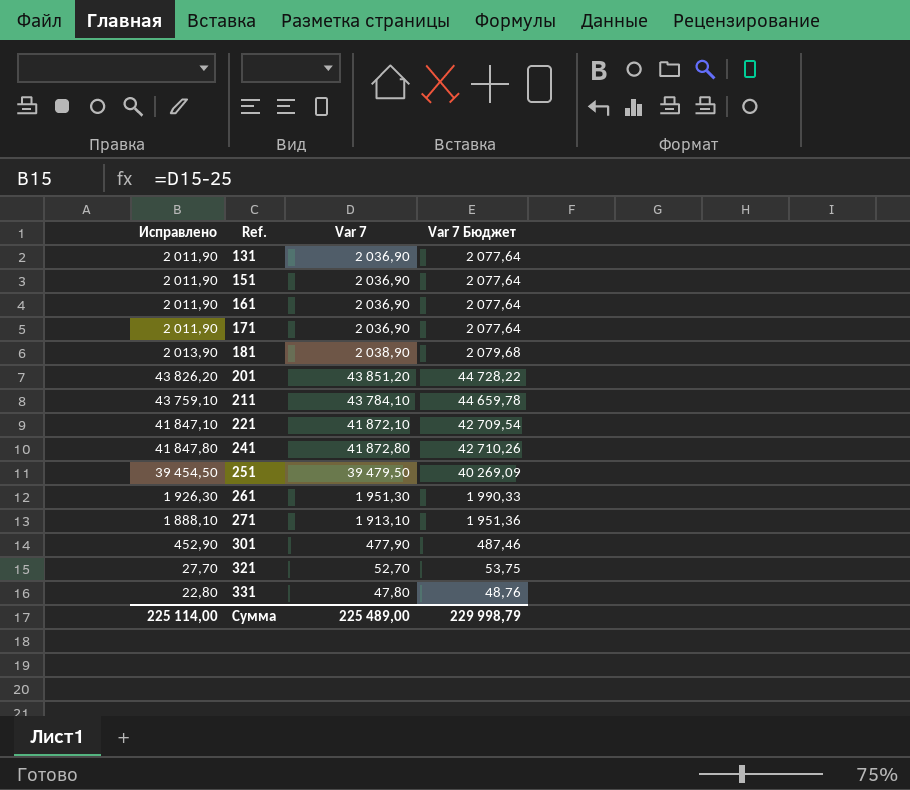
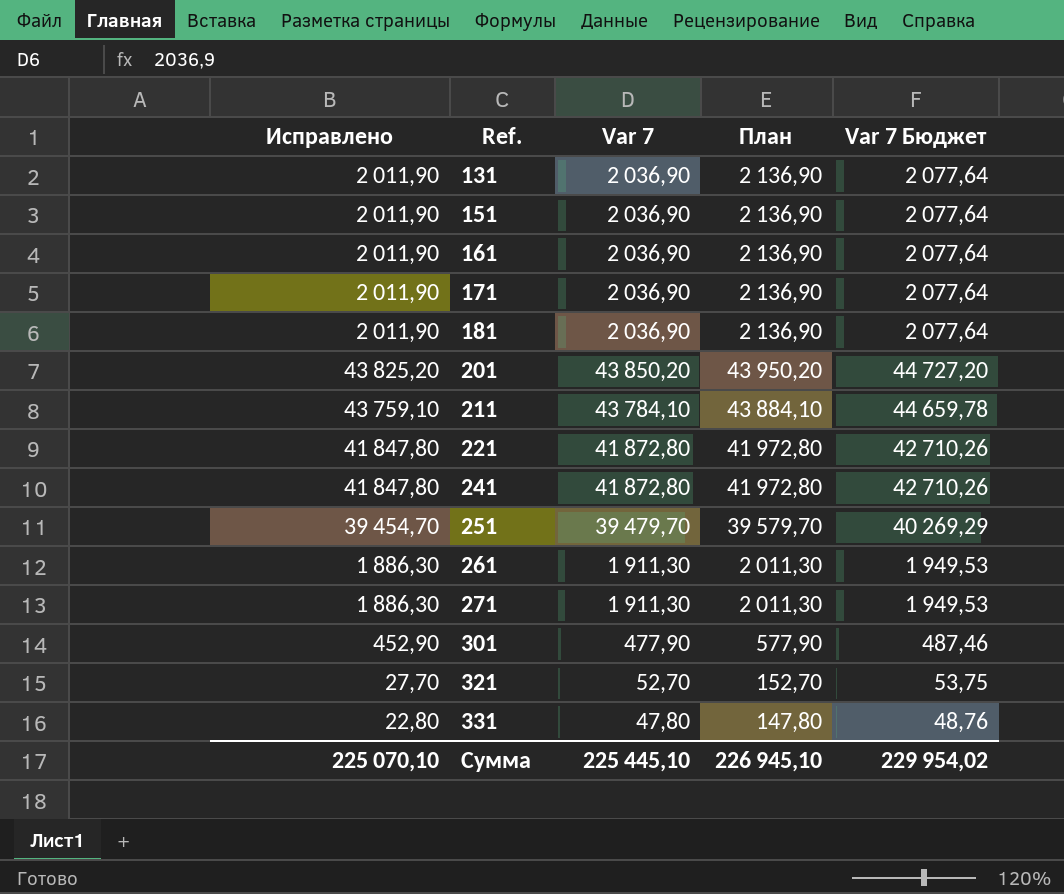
column План | formula: none -> [Var 7] + 100
181 | Исправлено: 2 013,90 -> 2 011,90
181 | Var 7: 2 038,90 -> 2 036,90
181 | Var 7 Бюджет: 2 079,68 -> 2 077,64
201 | Исправлено: 43 826,20 -> 43 825,20
201 | Var 7: 43 851,20 -> 43 850,20
201 | Var 7 Бюджет: 44 728,22 -> 44 727,20
221 | Исправлено: 41 847,10 -> 41 847,80
221 | Var 7: 41 872,10 -> 41 872,80
221 | Var 7 Бюджет: 42 709,54 -> 42 710,26
251 | Исправлено: 39 454,50 -> 39 454,70
251 | Var 7: 39 479,50 -> 39 479,70
251 | Var 7 Бюджет: 40 269,09 -> 40 269,29
261 | Исправлено: 1 926,30 -> 1 886,30
261 | Var 7: 1 951,30 -> 1 911,30
261 | Var 7 Бюджет: 1 990,33 -> 1 949,53
271 | Исправлено: 1 888,10 -> 1 886,30
271 | Var 7: 1 913,10 -> 1 911,30
271 | Var 7 Бюджет: 1 951,36 -> 1 949,53
Сумма | Исправлено: 225 114,00 -> 225 070,10
Сумма | Var 7: 225 489,00 -> 225 445,10
Сумма | Var 7 Бюджет: 229 998,79 -> 229 954,02

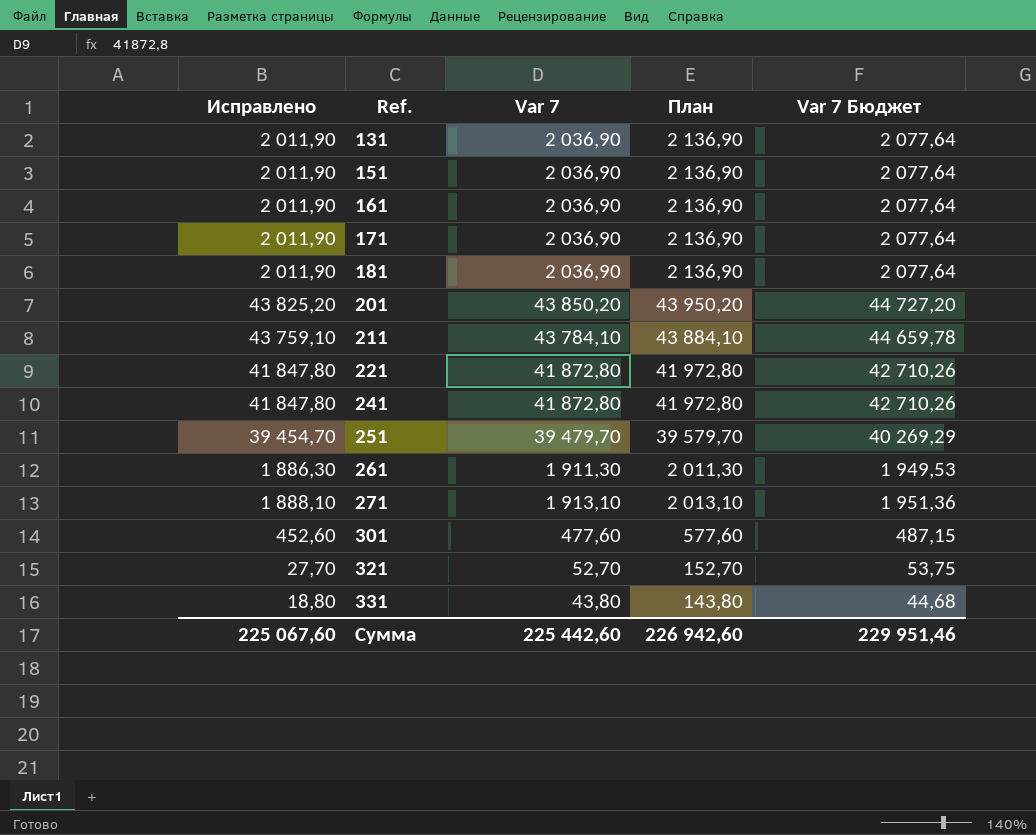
271 | Исправлено: 1 886,30 -> 1 888,10
271 | Var 7: 1 911,30 -> 1 913,10
271 | План: 2 011,30 -> 2 013,10
271 | Var 7 Бюджет: 1 949,53 -> 1 951,36
301 | Исправлено: 452,90 -> 452,60
301 | Var 7: 477,90 -> 477,60
301 | План: 577,90 -> 577,60
301 | Var 7 Бюджет: 487,46 -> 487,15
331 | Исправлено: 22,80 -> 18,80
331 | Var 7: 47,80 -> 43,80
331 | План: 147,80 -> 143,80
331 | Var 7 Бюджет: 48,76 -> 44,68
Сумма | Исправлено: 225 070,10 -> 225 067,60
Сумма | Var 7: 225 445,10 -> 225 442,60
Сумма | План: 226 945,10 -> 226 942,60
Сумма | Var 7 Бюджет: 229 954,02 -> 229 951,46

